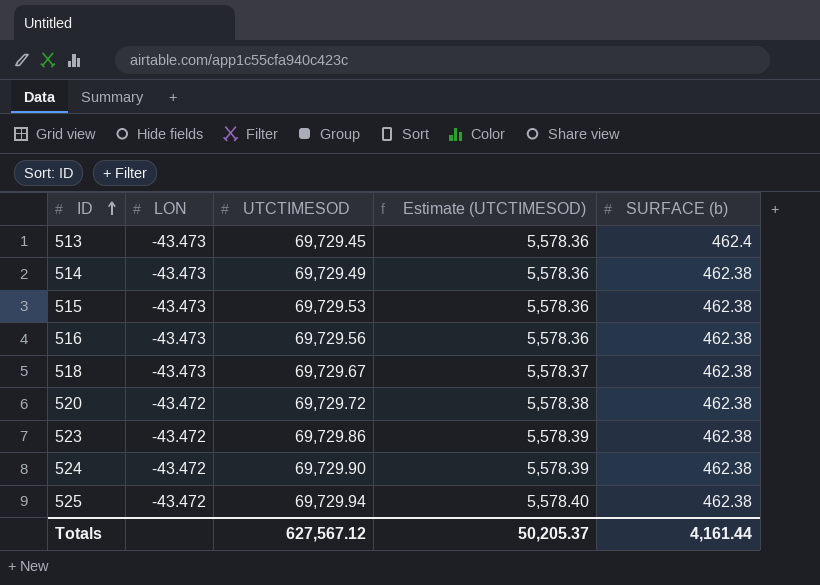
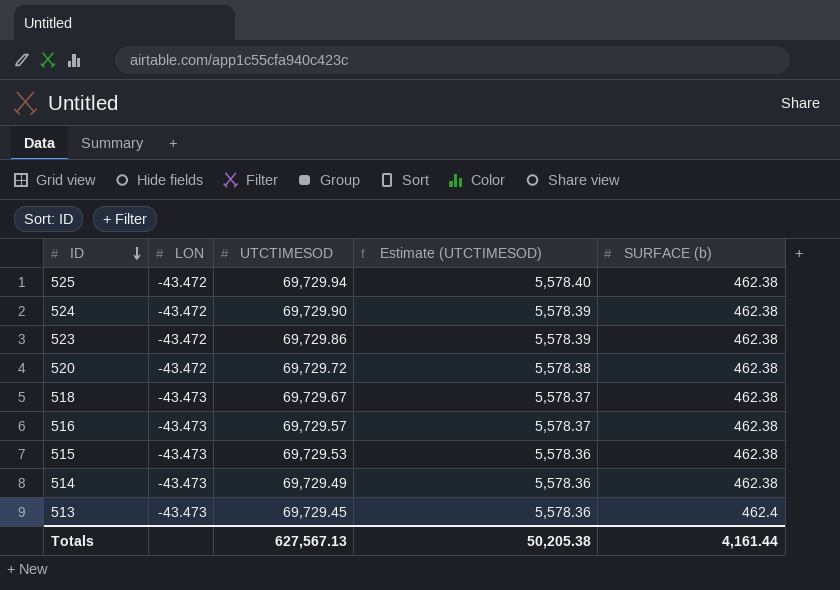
row order: ID ascending -> ID descending
516 | UTCTIMESOD: 69,729.56 -> 69,729.57
516 | Estimate (UTCTIMESOD): 5,578.36 -> 5,578.37
Totals | UTCTIMESOD: 627,567.12 -> 627,567.13
Totals | Estimate (UTCTIMESOD): 50,205.37 -> 50,205.38

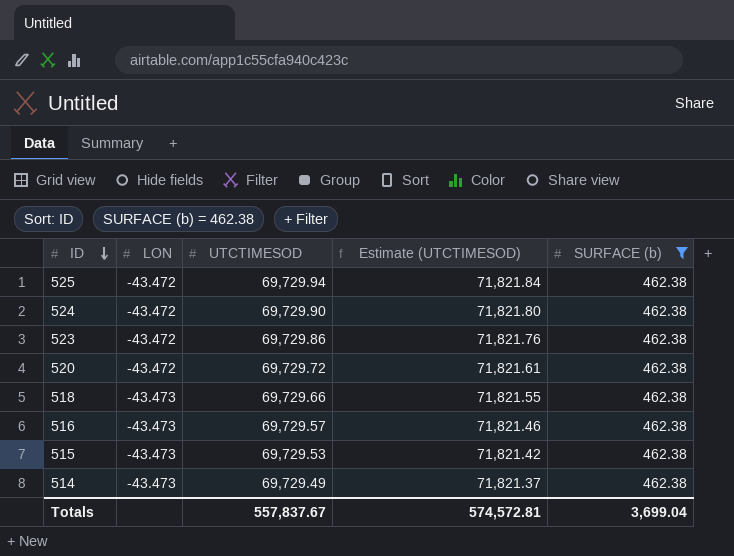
filter: none -> SURFACE (b) = 462.38
column Estimate (UTCTIMESOD) | formula: [UTCTIMESOD] * 0.08 -> [UTCTIMESOD] * 1.03
518 | UTCTIMESOD: 69,729.67 -> 69,729.66
Totals | UTCTIMESOD: 627,567.13 -> 557,837.67
Totals | Estimate (UTCTIMESOD): 50,205.38 -> 574,572.81
Totals | SURFACE (b): 4,161.44 -> 3,699.04

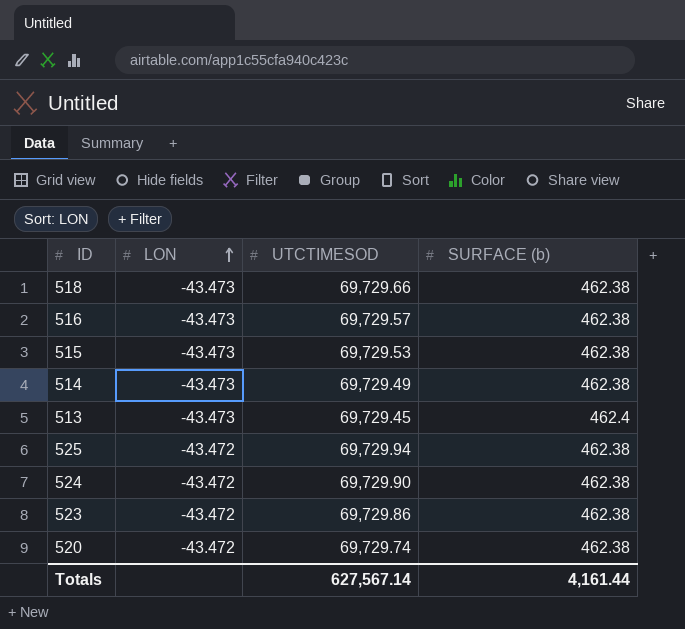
filter: SURFACE (b) = 462.38 -> none
row order: ID descending -> LON ascending
column Estimate (UTCTIMESOD) | formula: [UTCTIMESOD] * 1.03 -> none
520 | UTCTIMESOD: 69,729.72 -> 69,729.74
Totals | UTCTIMESOD: 557,837.67 -> 627,567.14
Totals | SURFACE (b): 3,699.04 -> 4,161.44

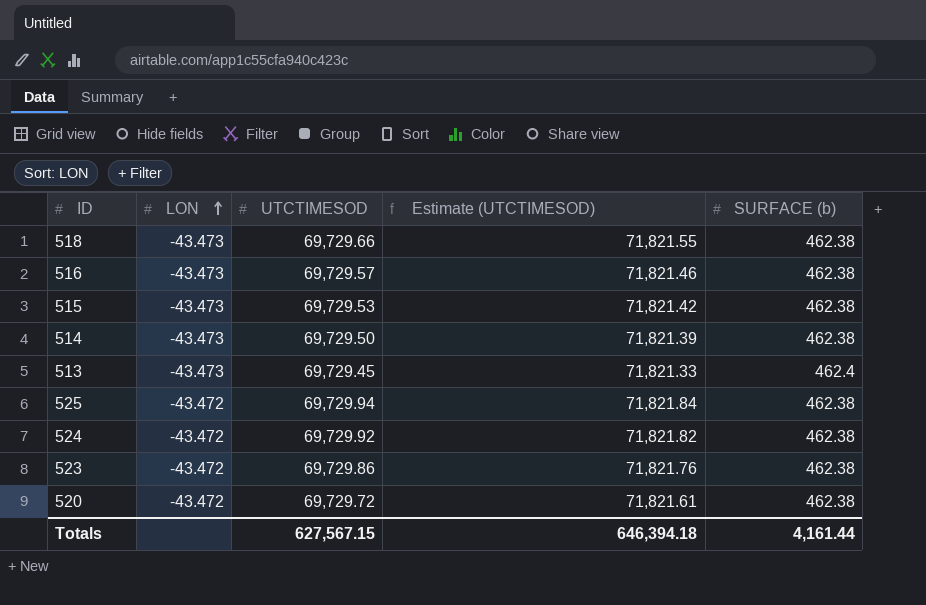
column Estimate (UTCTIMESOD) | formula: none -> [UTCTIMESOD] * 1.03
514 | UTCTIMESOD: 69,729.49 -> 69,729.50
524 | UTCTIMESOD: 69,729.90 -> 69,729.92
520 | UTCTIMESOD: 69,729.74 -> 69,729.72
Totals | UTCTIMESOD: 627,567.14 -> 627,567.15

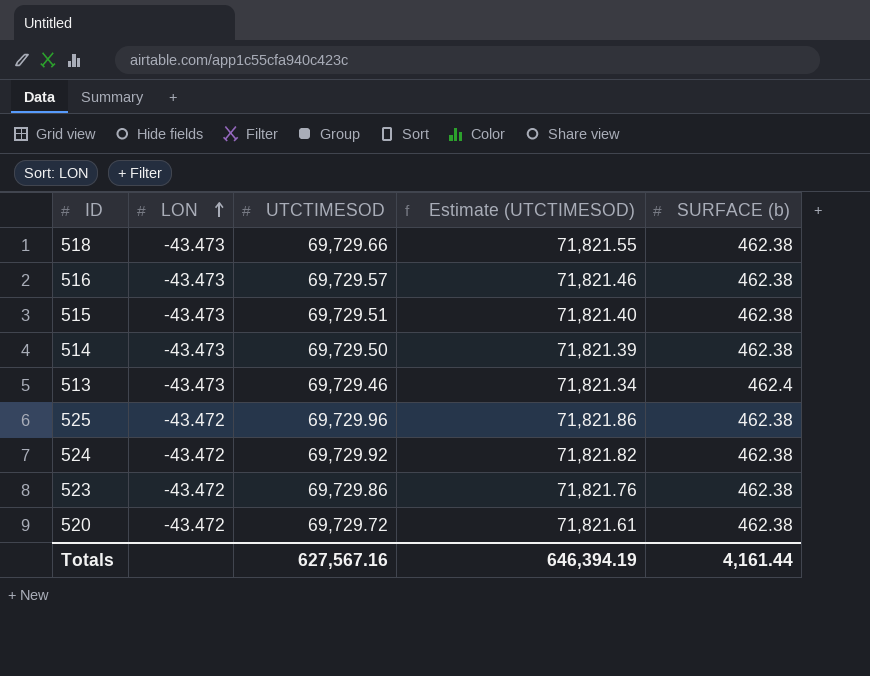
515 | UTCTIMESOD: 69,729.53 -> 69,729.51
515 | Estimate (UTCTIMESOD): 71,821.42 -> 71,821.40
513 | UTCTIMESOD: 69,729.45 -> 69,729.46
513 | Estimate (UTCTIMESOD): 71,821.33 -> 71,821.34
525 | UTCTIMESOD: 69,729.94 -> 69,729.96
525 | Estimate (UTCTIMESOD): 71,821.84 -> 71,821.86
Totals | UTCTIMESOD: 627,567.15 -> 627,567.16
Totals | Estimate (UTCTIMESOD): 646,394.18 -> 646,394.19

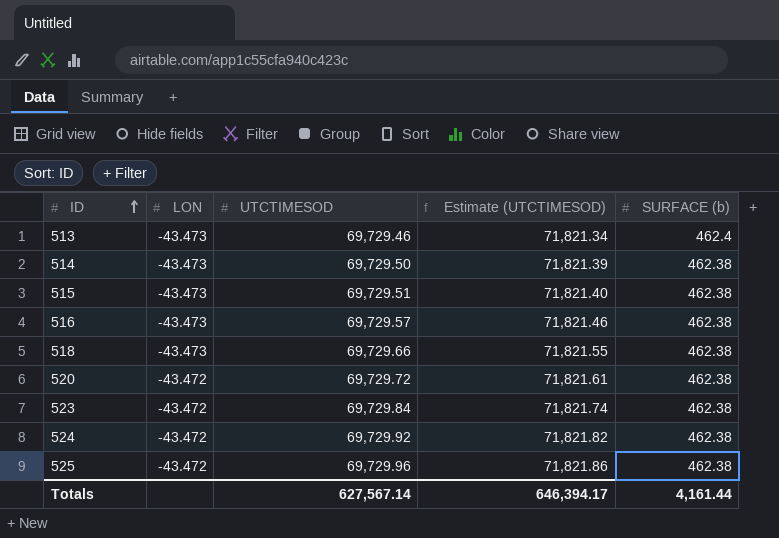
row order: LON ascending -> ID ascending
523 | UTCTIMESOD: 69,729.86 -> 69,729.84
523 | Estimate (UTCTIMESOD): 71,821.76 -> 71,821.74
Totals | UTCTIMESOD: 627,567.16 -> 627,567.14
Totals | Estimate (UTCTIMESOD): 646,394.19 -> 646,394.17

